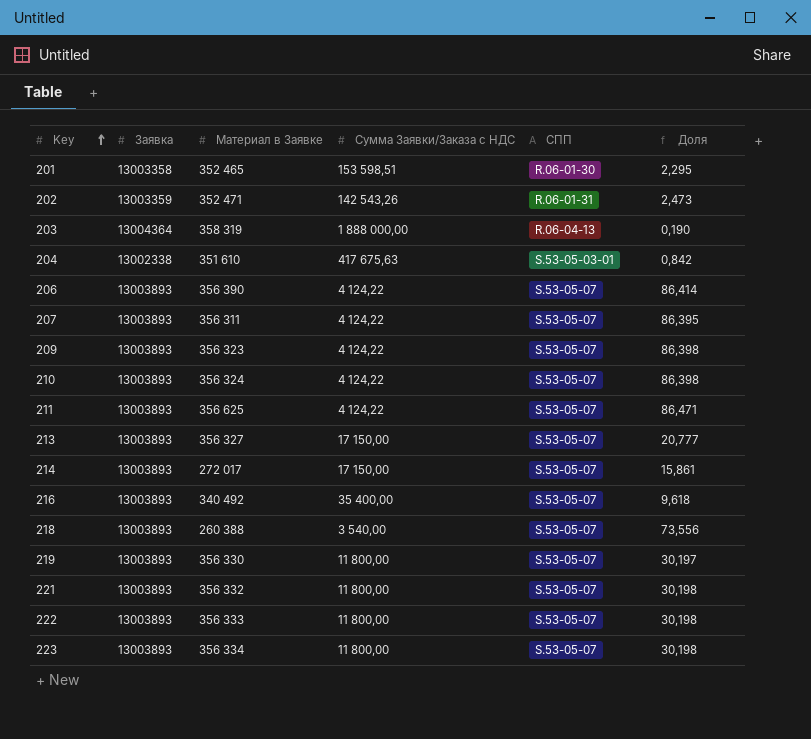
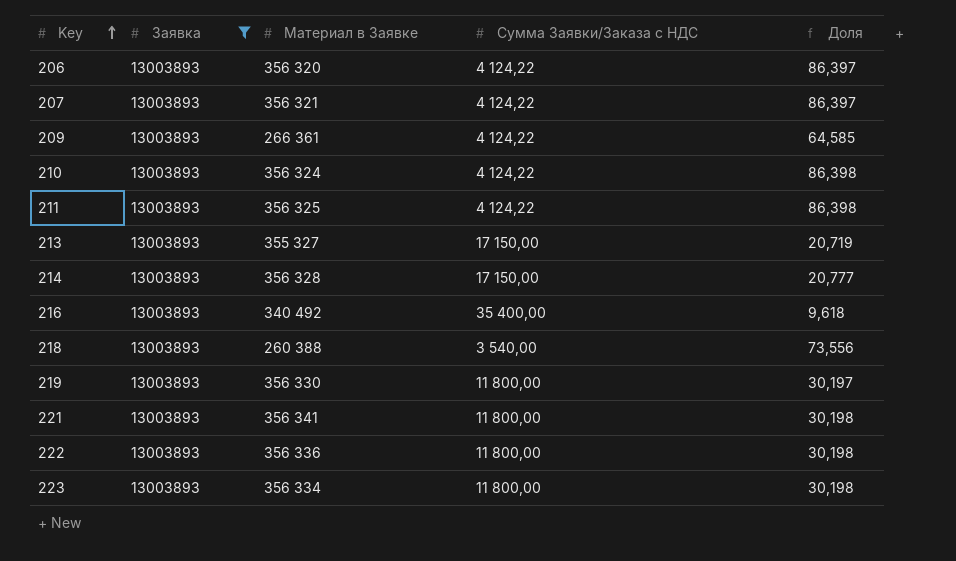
filter: none -> Заявка = 13003893
column СПП | position: 5 -> none
206 | Материал в Заявке: 356 390 -> 356 320
206 | Доля: 86,414 -> 86,397
207 | Материал в Заявке: 356 311 -> 356 321
207 | Доля: 86,395 -> 86,397
209 | Материал в Заявке: 356 323 -> 266 361
209 | Доля: 86,398 -> 64,585
211 | Материал в Заявке: 356 625 -> 356 325
211 | Доля: 86,471 -> 86,398
213 | Материал в Заявке: 356 327 -> 355 327
213 | Доля: 20,777 -> 20,719
214 | Материал в Заявке: 272 017 -> 356 328
214 | Доля: 15,861 -> 20,777
221 | Материал в Заявке: 356 332 -> 356 341
222 | Материал в Заявке: 356 333 -> 356 336

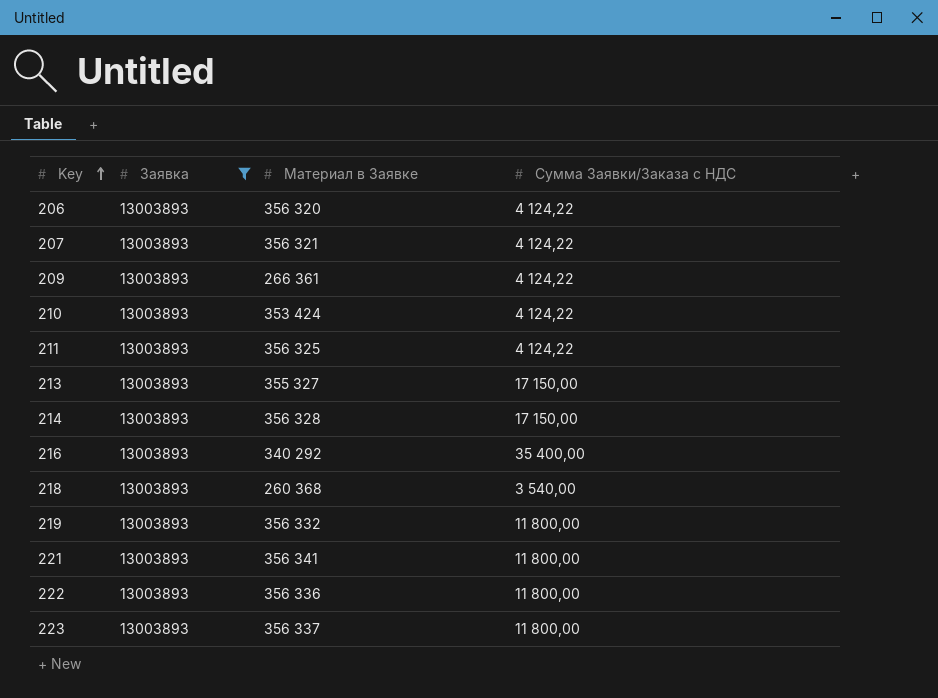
column Доля | formula: [Материал в Заявке] / [Сумма Заявки/Заказа с НДС] -> none
210 | Материал в Заявке: 356 324 -> 353 424
216 | Материал в Заявке: 340 492 -> 340 292
218 | Материал в Заявке: 260 388 -> 260 368
219 | Материал в Заявке: 356 330 -> 356 332
223 | Материал в Заявке: 356 334 -> 356 337

